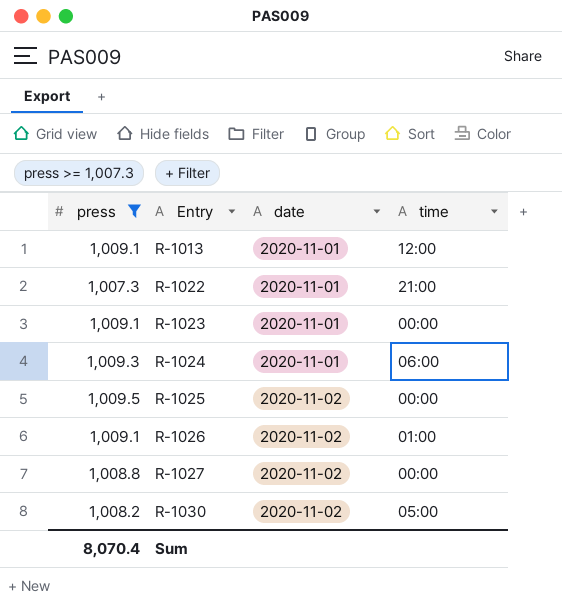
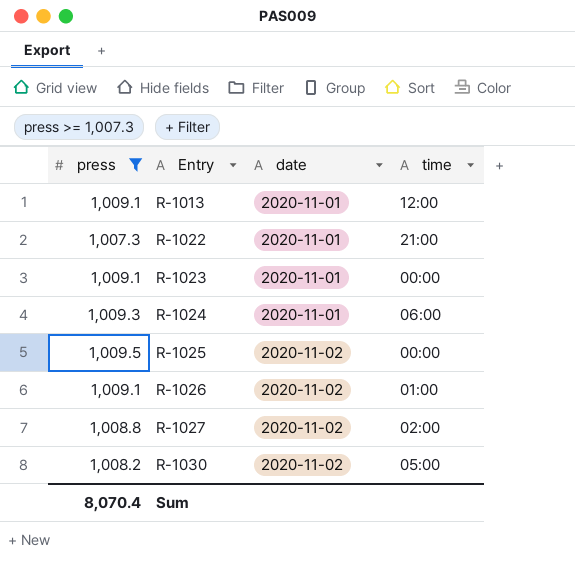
R-1027 | time: 00:00 -> 02:00

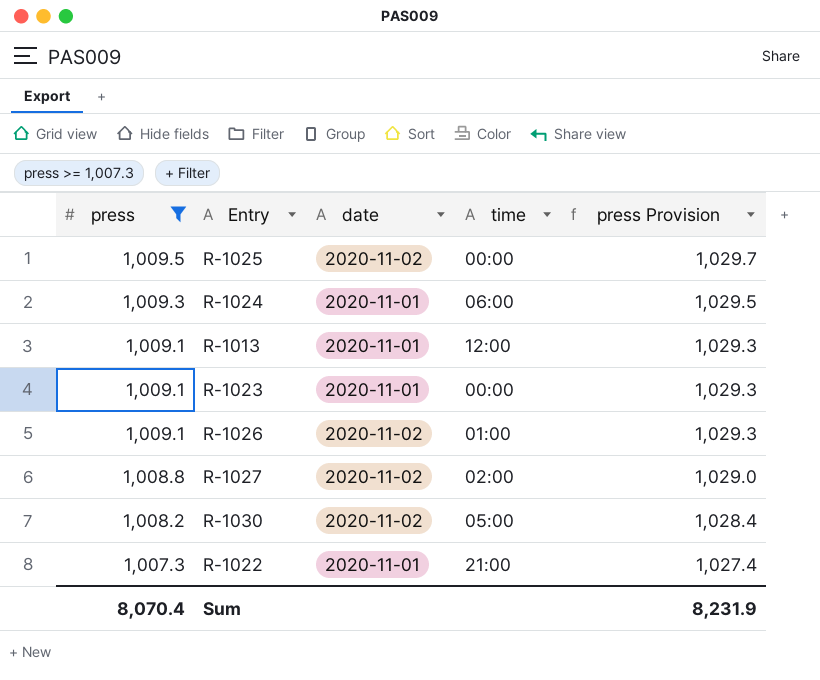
row order: Entry ascending -> press descending
column press Provision | formula: none -> [press] * 1.02

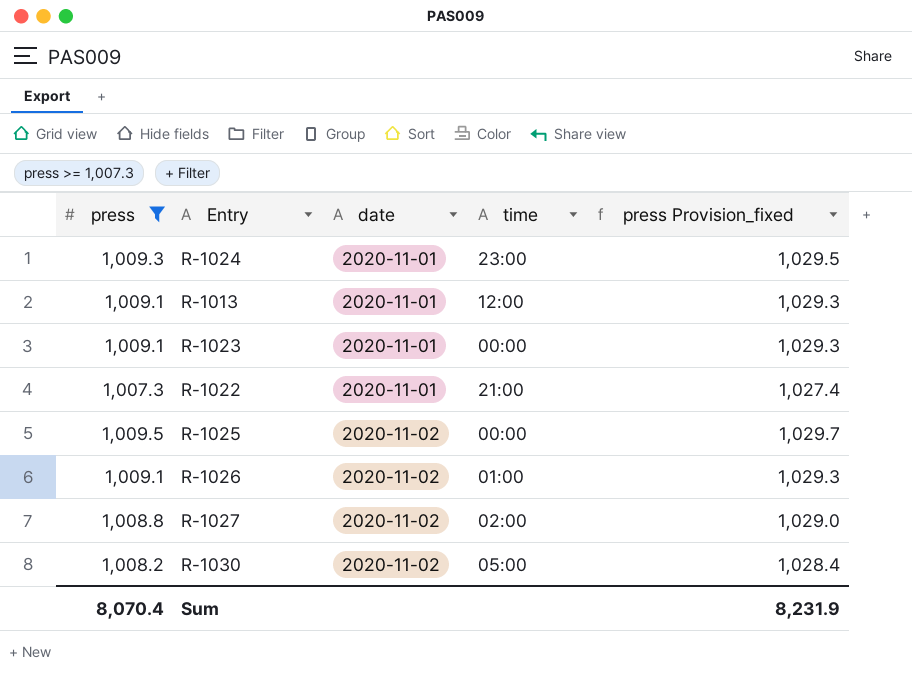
row order: press descending -> date ascending
column name: press Provision -> press Provision_fixed
R-1024 | time: 06:00 -> 23:00

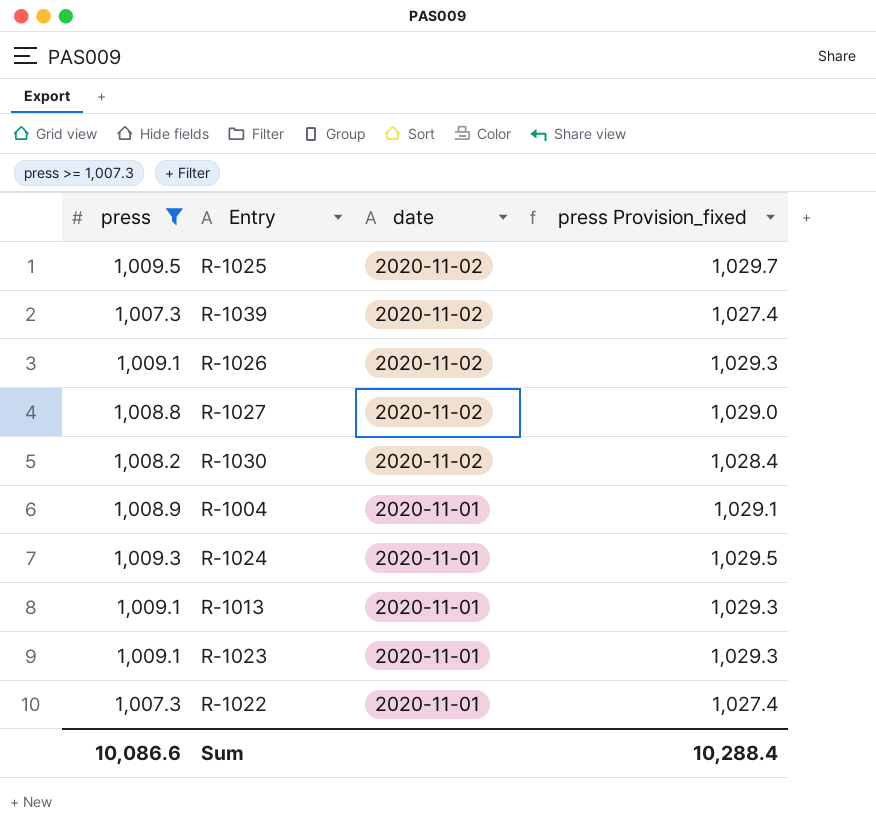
row order: date ascending -> date descending
column time | position: 4 -> none
row R-1039: none -> 1,007.3 | 2020-11-02 | 1,027.4
row R-1004: none -> 1,008.9 | 2020-11-01 | 1,029.1
Sum | press: 8,070.4 -> 10,086.6
Sum | press Provision_fixed: 8,231.9 -> 10,288.4

